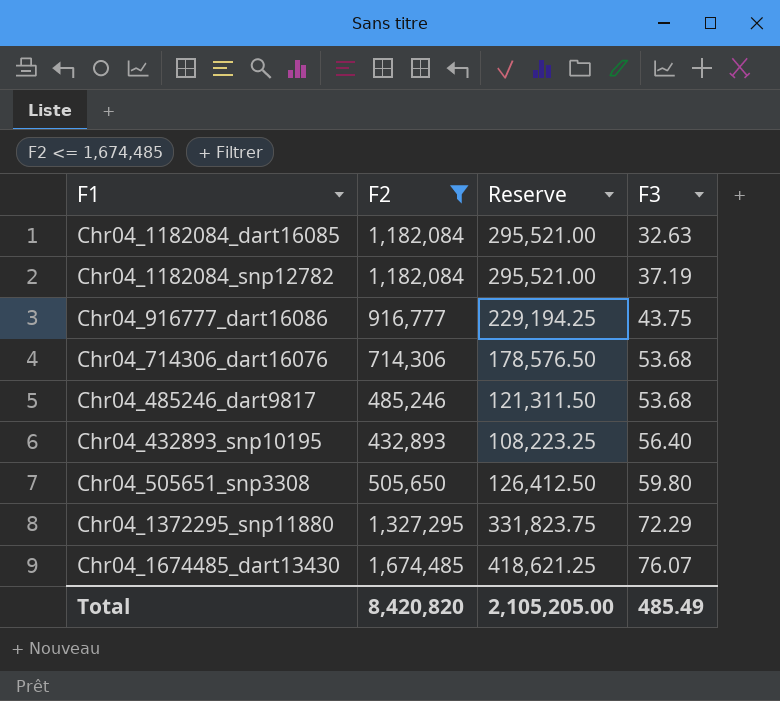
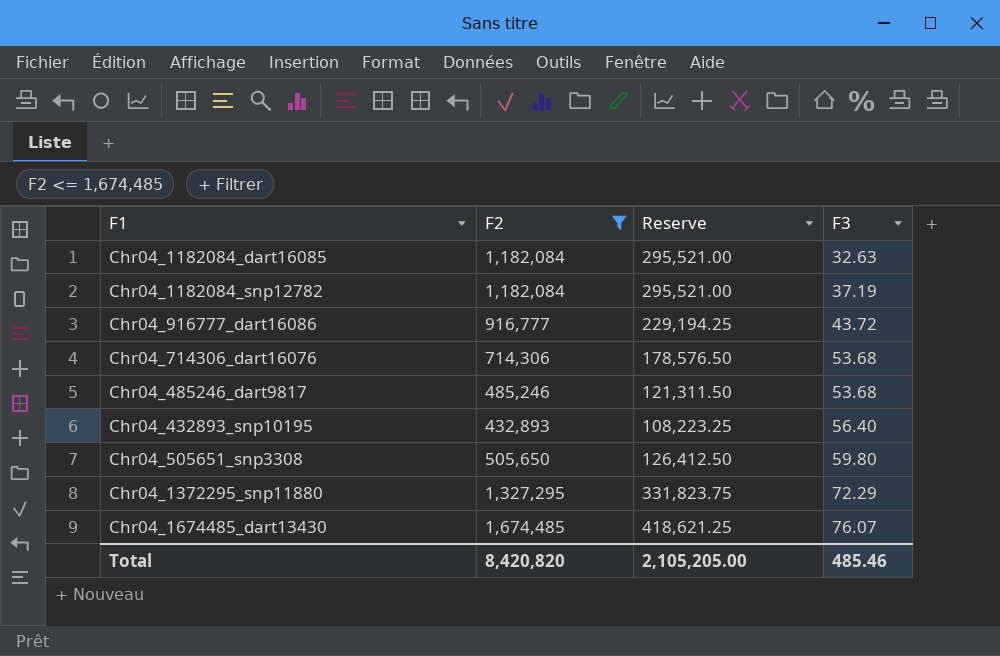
Chr04_916777_dart16086 | F3: 43.75 -> 43.72
Total | F3: 485.49 -> 485.46

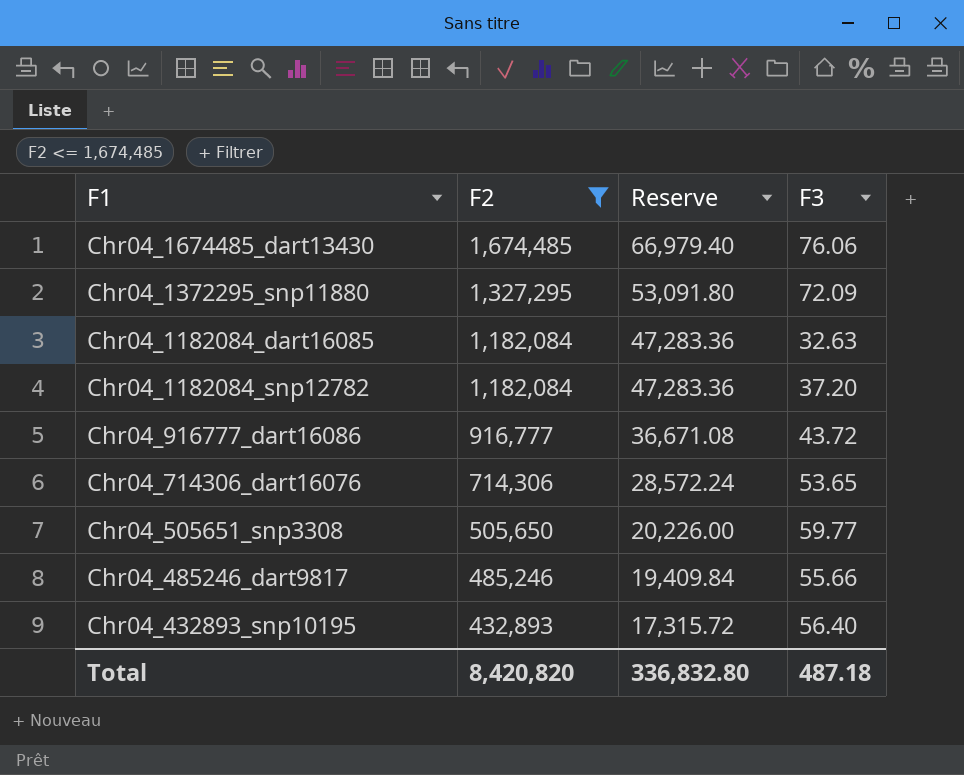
row order: F3 ascending -> F2 descending
column Reserve | formula: [F2] * 0.25 -> [F2] * 0.04
Chr04_1674485_dart13430 | F3: 76.07 -> 76.06
Chr04_1372295_snp11880 | F3: 72.29 -> 72.09
Chr04_1182084_snp12782 | F3: 37.19 -> 37.20
Chr04_714306_dart16076 | F3: 53.68 -> 53.65
Chr04_505651_snp3308 | F3: 59.80 -> 59.77
Chr04_485246_dart9817 | F3: 53.68 -> 55.66
Total | Reserve: 2,105,205.00 -> 336,832.80
Total | F3: 485.46 -> 487.18

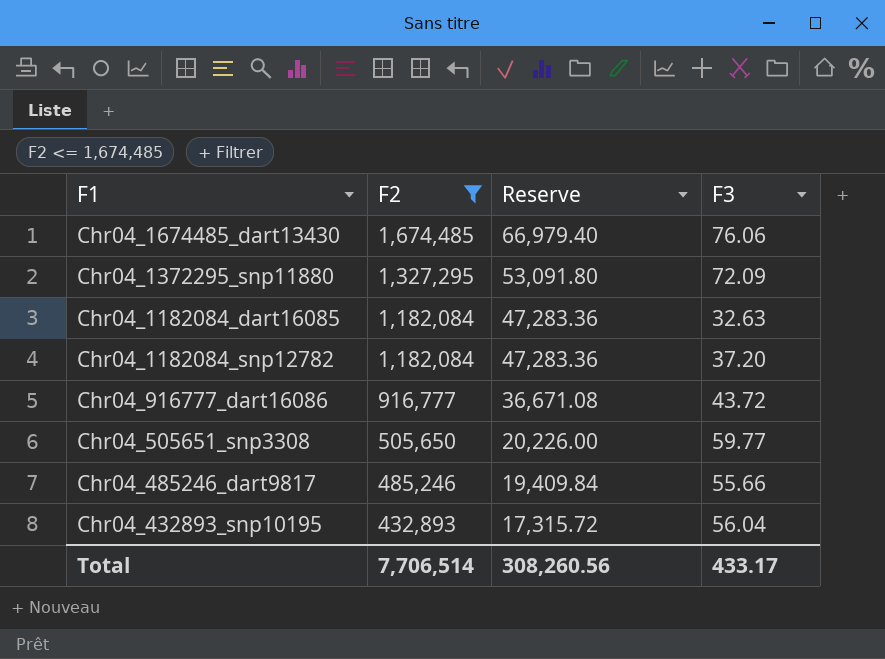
row Chr04_714306_dart16076: 714,306 | 28,572.24 | 53.65 -> none
Chr04_432893_snp10195 | F3: 56.40 -> 56.04
Total | F2: 8,420,820 -> 7,706,514
Total | Reserve: 336,832.80 -> 308,260.56
Total | F3: 487.18 -> 433.17

